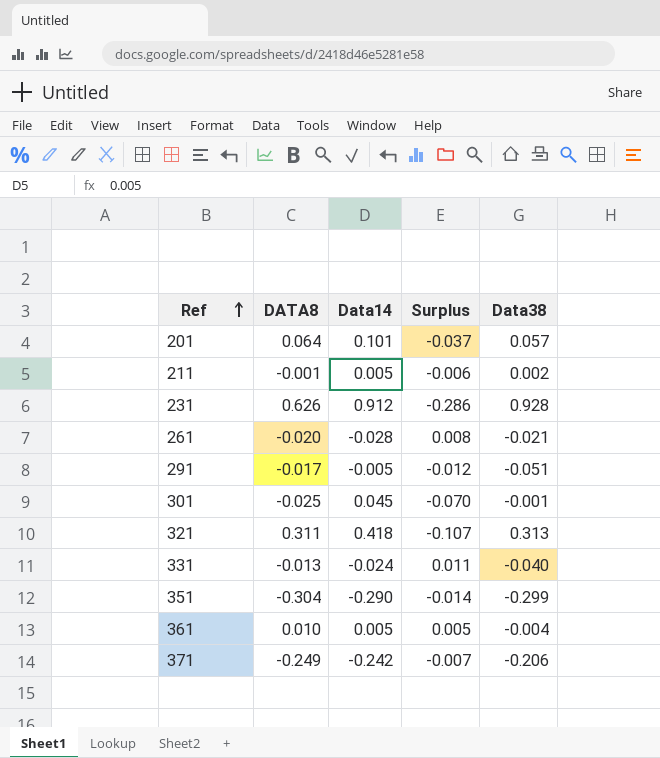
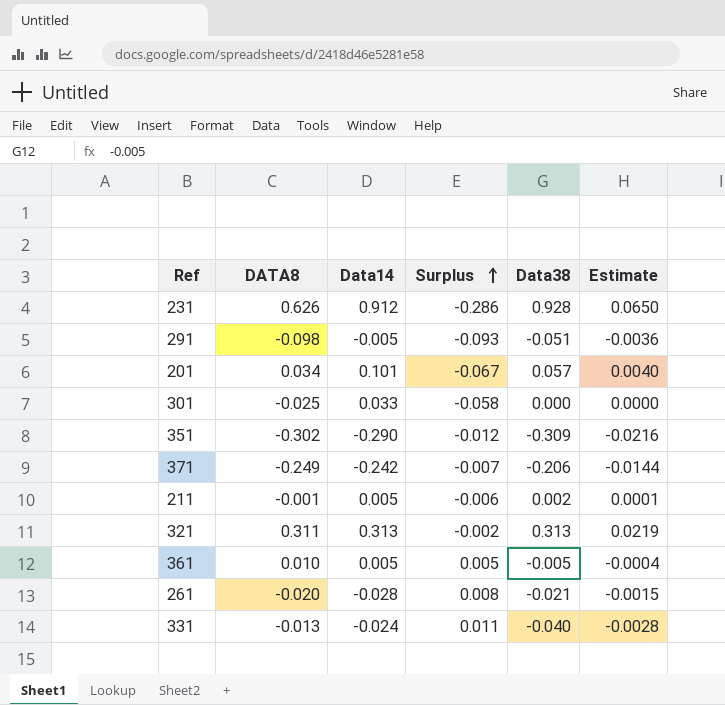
row order: Ref ascending -> Surplus ascending
column Estimate | formula: none -> [Data38] * 0.07
291 | DATA8: -0.017 -> -0.098
291 | Surplus: -0.012 -> -0.093
201 | DATA8: 0.064 -> 0.034
201 | Surplus: -0.037 -> -0.067
301 | Data14: 0.045 -> 0.033
301 | Surplus: -0.070 -> -0.058
301 | Data38: -0.001 -> 0.000
351 | DATA8: -0.304 -> -0.302
351 | Surplus: -0.014 -> -0.012
351 | Data38: -0.299 -> -0.309
321 | Data14: 0.418 -> 0.313
321 | Surplus: -0.107 -> -0.002
361 | Data38: -0.004 -> -0.005

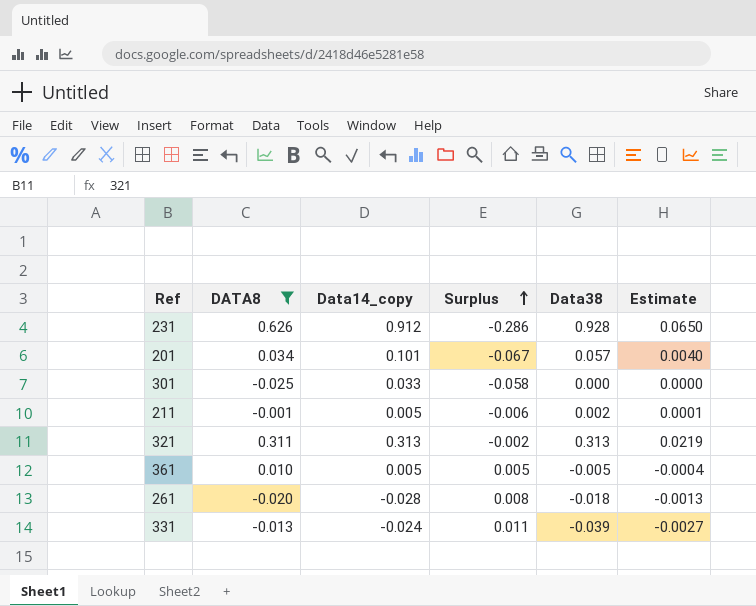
filter: none -> DATA8 >= -0.025
column name: Data14 -> Data14_copy
261 | Data38: -0.021 -> -0.018
261 | Estimate: -0.0015 -> -0.0013
331 | Data38: -0.040 -> -0.039
331 | Estimate: -0.0028 -> -0.0027

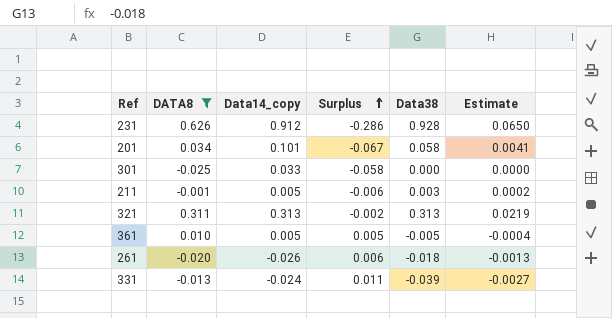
201 | Data38: 0.057 -> 0.058
201 | Estimate: 0.0040 -> 0.0041
211 | Data38: 0.002 -> 0.003
211 | Estimate: 0.0001 -> 0.0002
261 | Data14_copy: -0.028 -> -0.026
261 | Surplus: 0.008 -> 0.006

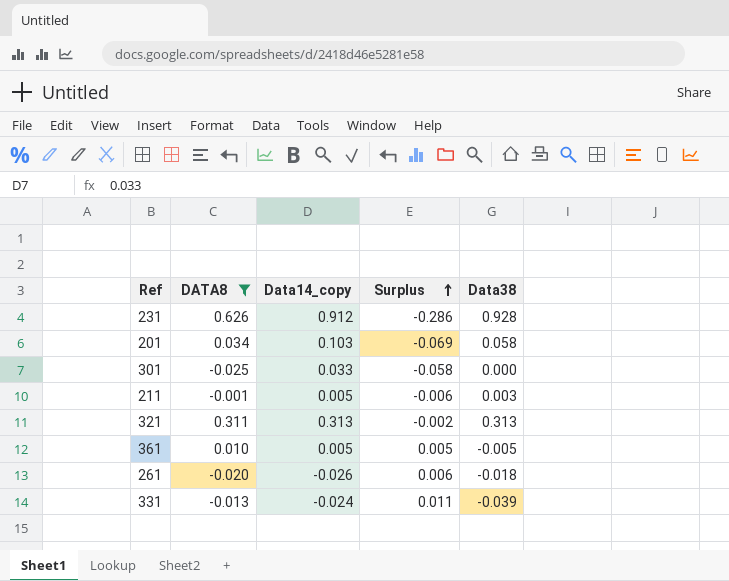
column Estimate | formula: [Data38] * 0.07 -> none
201 | Data14_copy: 0.101 -> 0.103
201 | Surplus: -0.067 -> -0.069

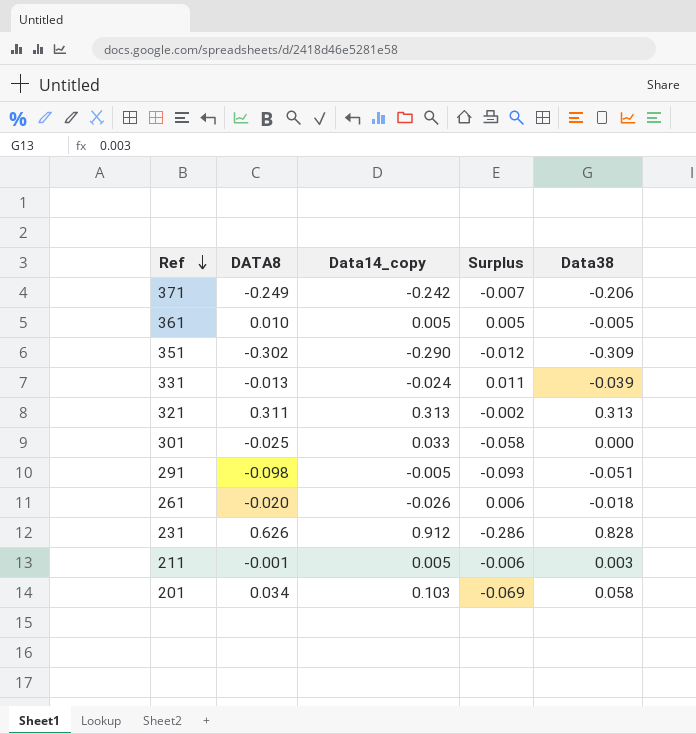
filter: DATA8 >= -0.025 -> none
row order: Surplus ascending -> Ref descending
231 | Data38: 0.928 -> 0.828

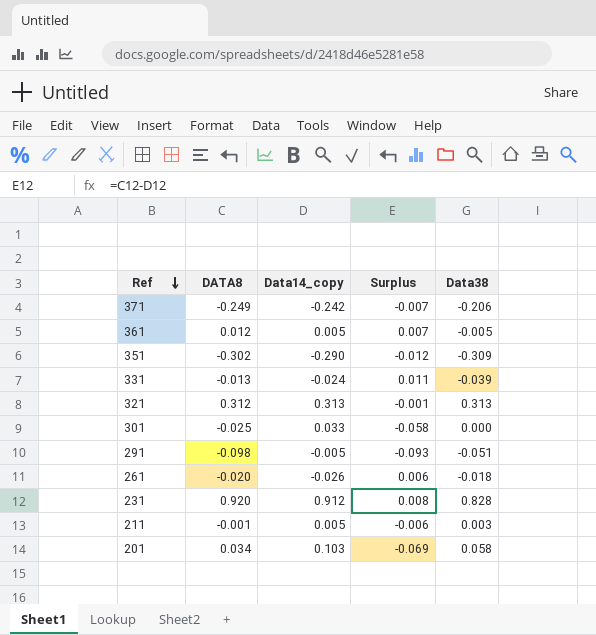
361 | DATA8: 0.010 -> 0.012
361 | Surplus: 0.005 -> 0.007
321 | DATA8: 0.311 -> 0.312
321 | Surplus: -0.002 -> -0.001
231 | DATA8: 0.626 -> 0.920
231 | Surplus: -0.286 -> 0.008

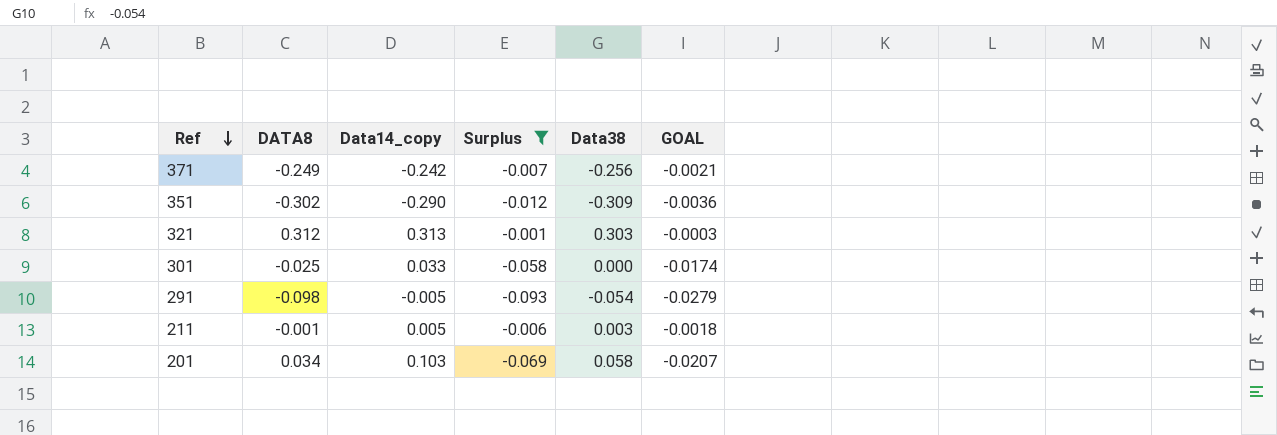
filter: none -> Surplus <= -0.001
column GOAL | formula: none -> [Surplus] * 0.3
371 | Data38: -0.206 -> -0.256
321 | Data38: 0.313 -> 0.303
291 | Data38: -0.051 -> -0.054

